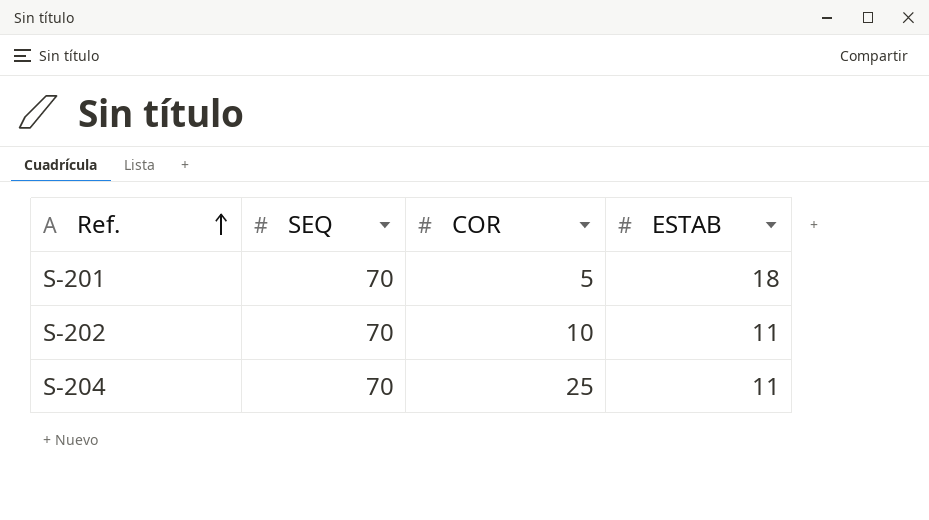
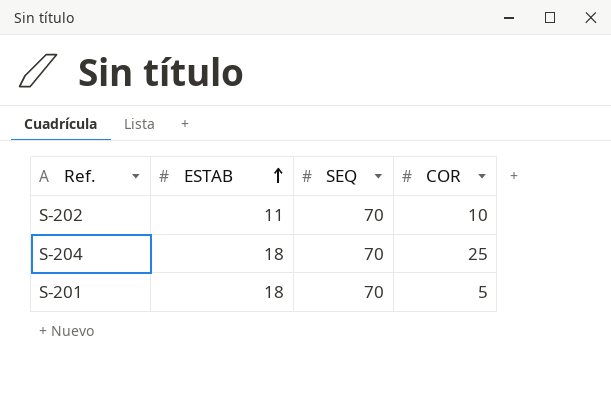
row order: Ref. ascending -> ESTAB ascending
column ESTAB | position: 4 -> 2
S-204 | ESTAB: 11 -> 18

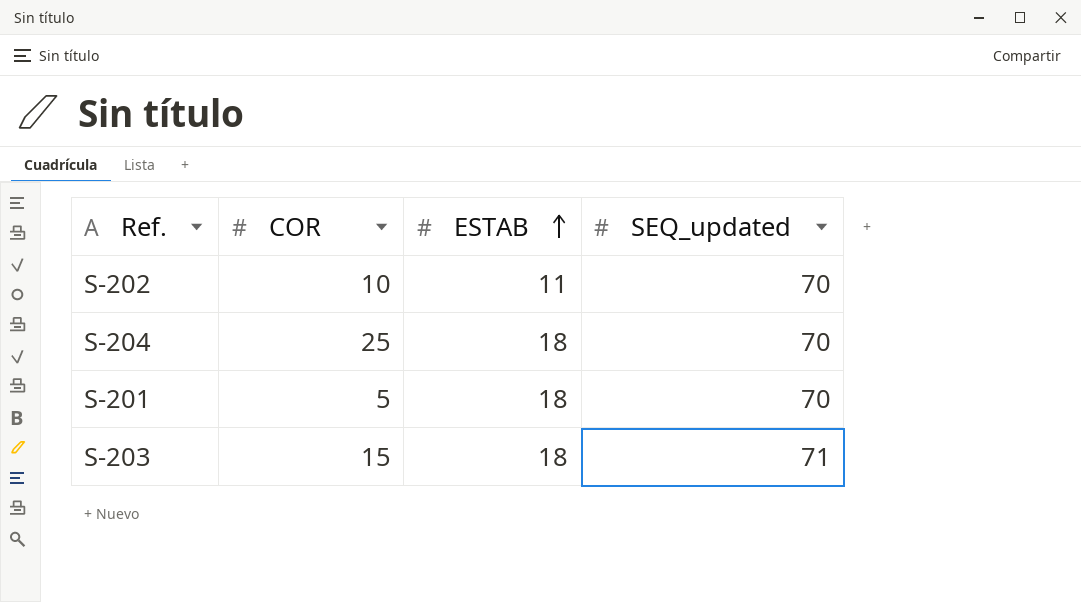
column COR | position: 4 -> 2
column name: SEQ -> SEQ_updated
row S-203: none -> 15 | 18 | 71

